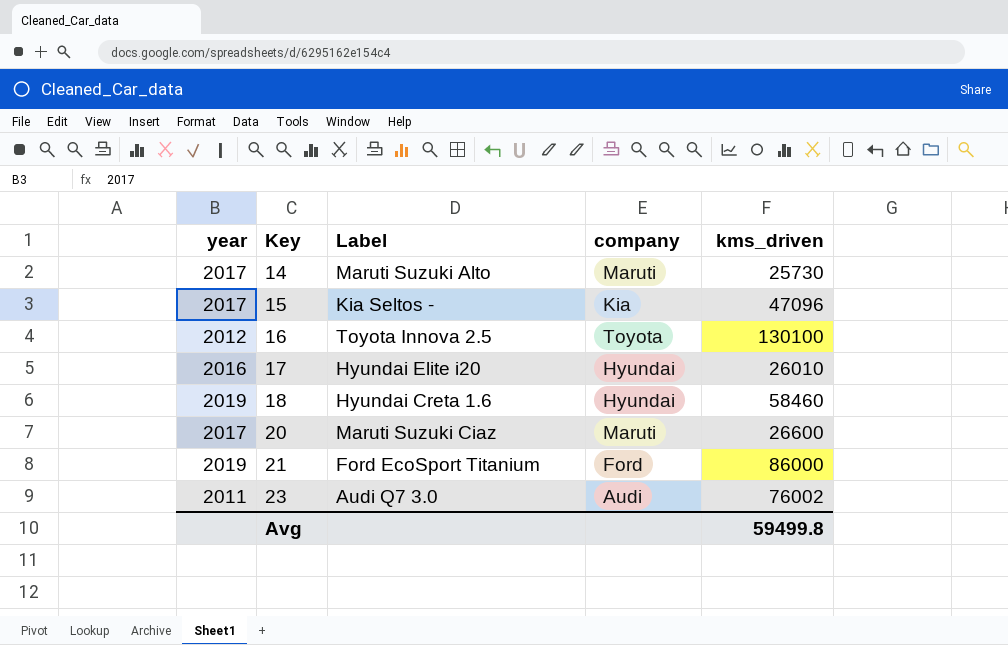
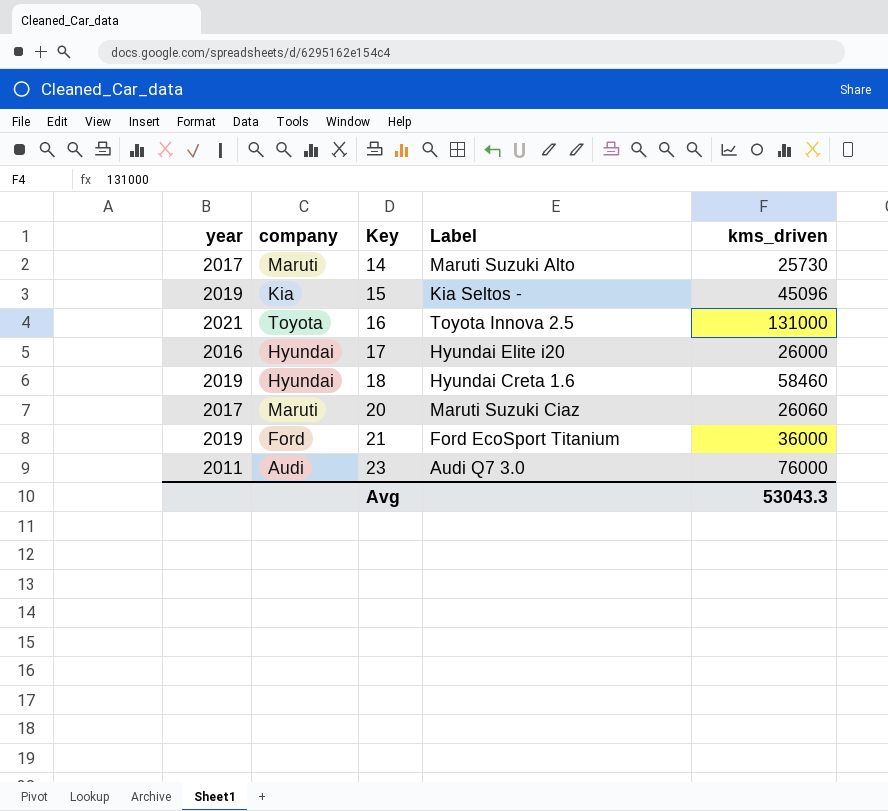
column company | position: 4 -> 2
15 | year: 2017 -> 2019
15 | kms_driven: 47096 -> 45096
16 | year: 2012 -> 2021
16 | kms_driven: 130100 -> 131000
17 | kms_driven: 26010 -> 26000
20 | kms_driven: 26600 -> 26060
21 | kms_driven: 86000 -> 36000
23 | kms_driven: 76002 -> 76000
Avg | kms_driven: 59499.8 -> 53043.3

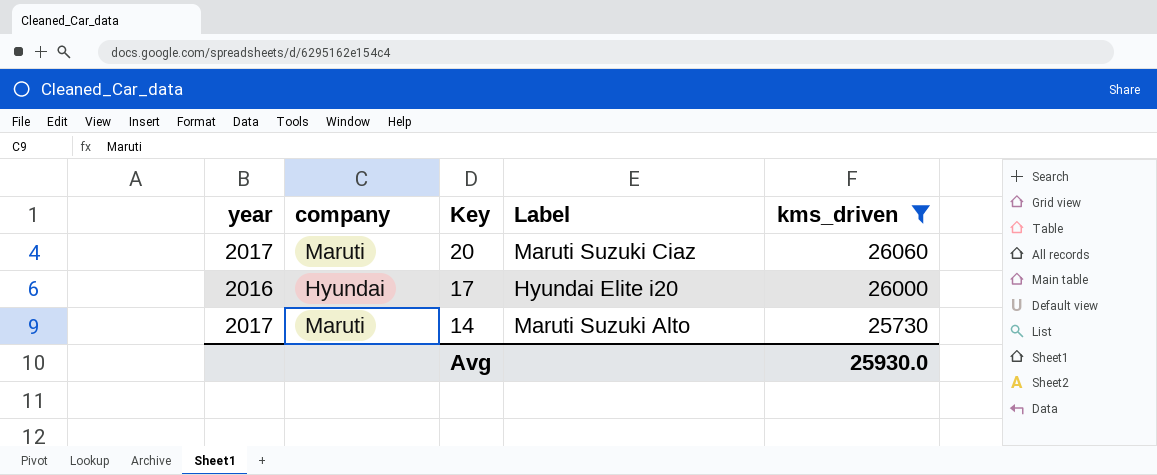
filter: none -> kms_driven <= 26060
row order: Key ascending -> Key descending
Avg | kms_driven: 53043.3 -> 25930.0

